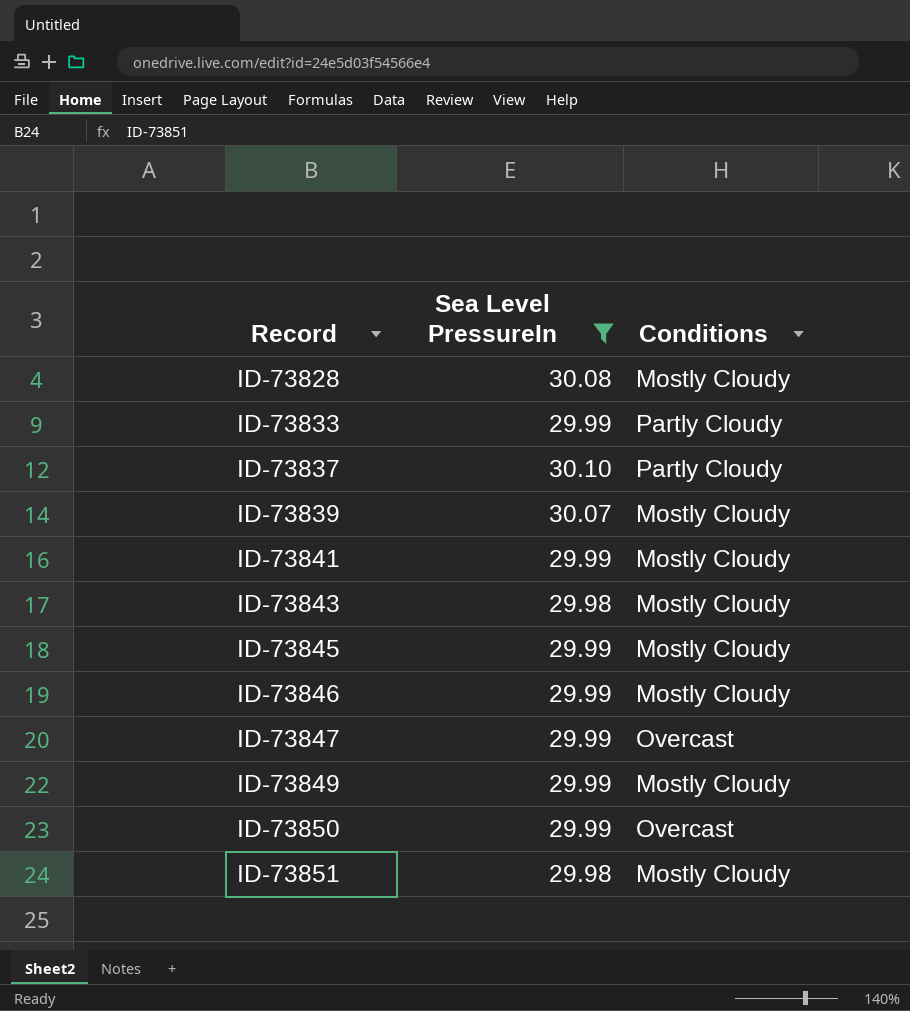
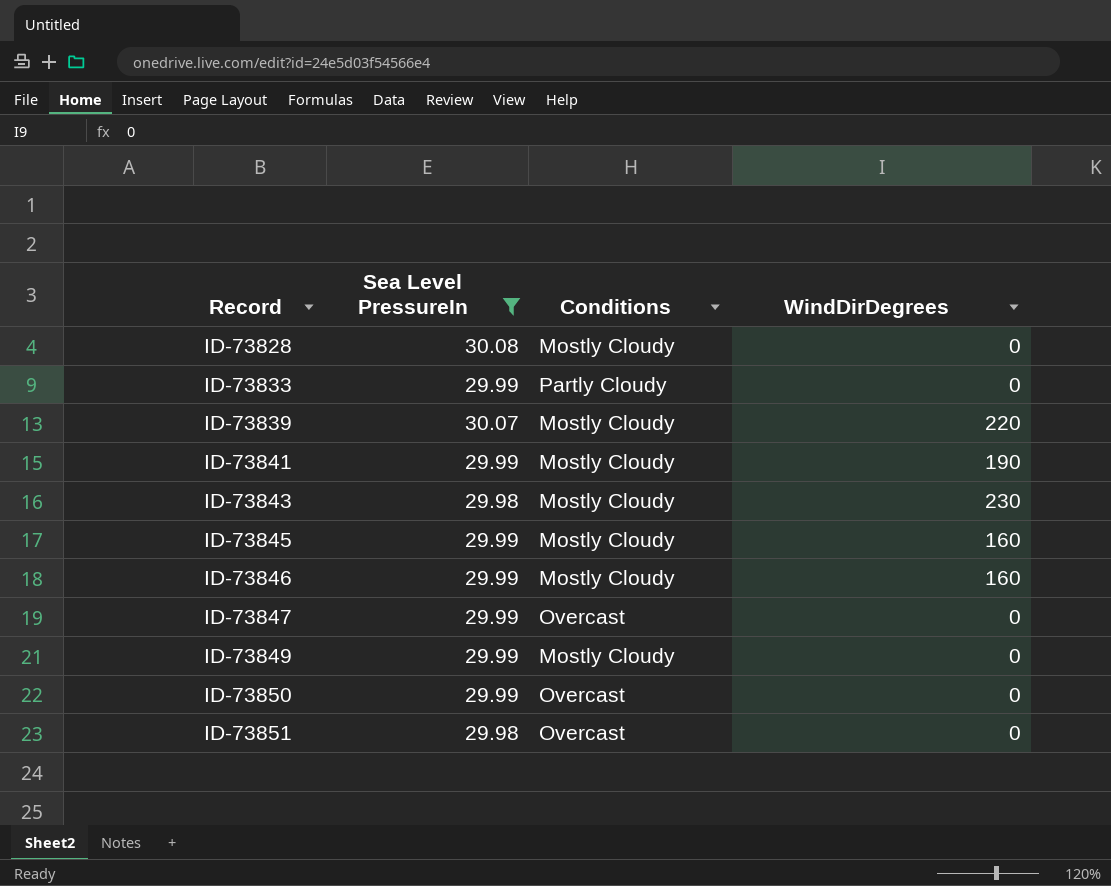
column WindDirDegrees | position: none -> 4
row ID-73837: 30.10 | Partly Cloudy -> none
ID-73851 | Conditions: Mostly Cloudy -> Overcast

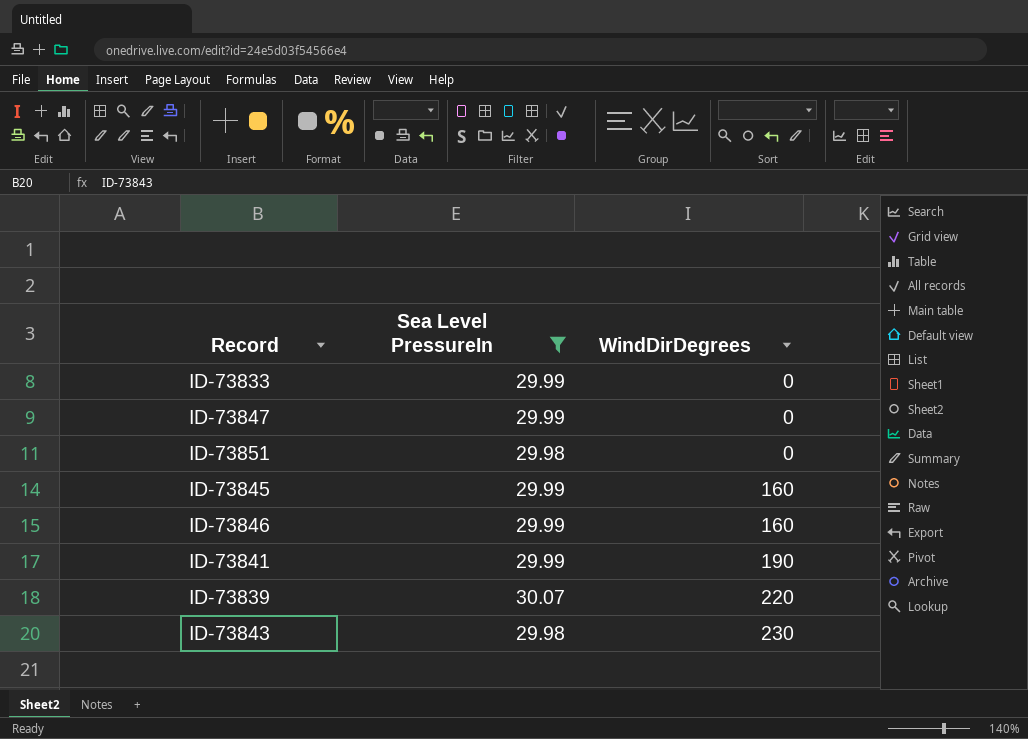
row order: Record ascending -> WindDirDegrees ascending
column Conditions | position: 3 -> none
row ID-73828: 30.08 | Mostly Cloudy | 0 -> none
row ID-73849: 29.99 | Mostly Cloudy | 0 -> none
row ID-73850: 29.99 | Overcast | 0 -> none

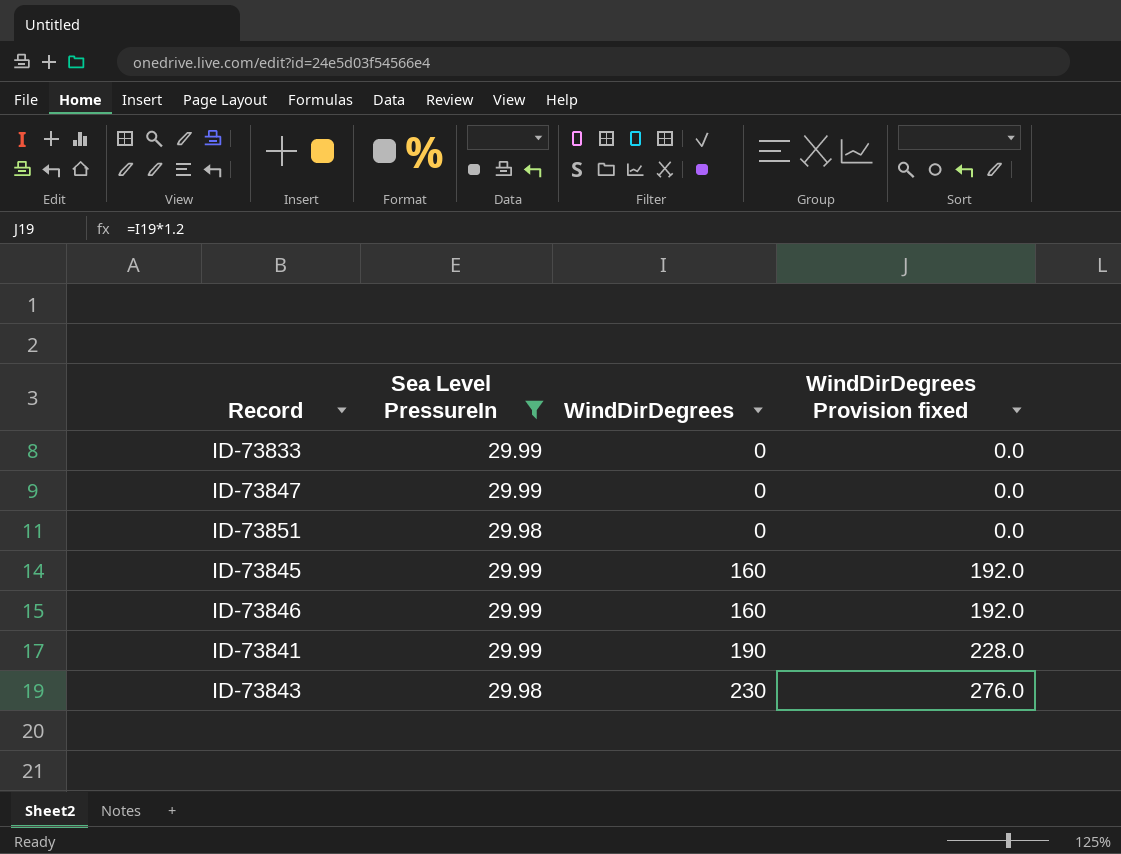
column WindDirDegrees Provision fixed | formula: none -> [WindDirDegrees] * 1.2
row ID-73839: 30.07 | 220 -> none

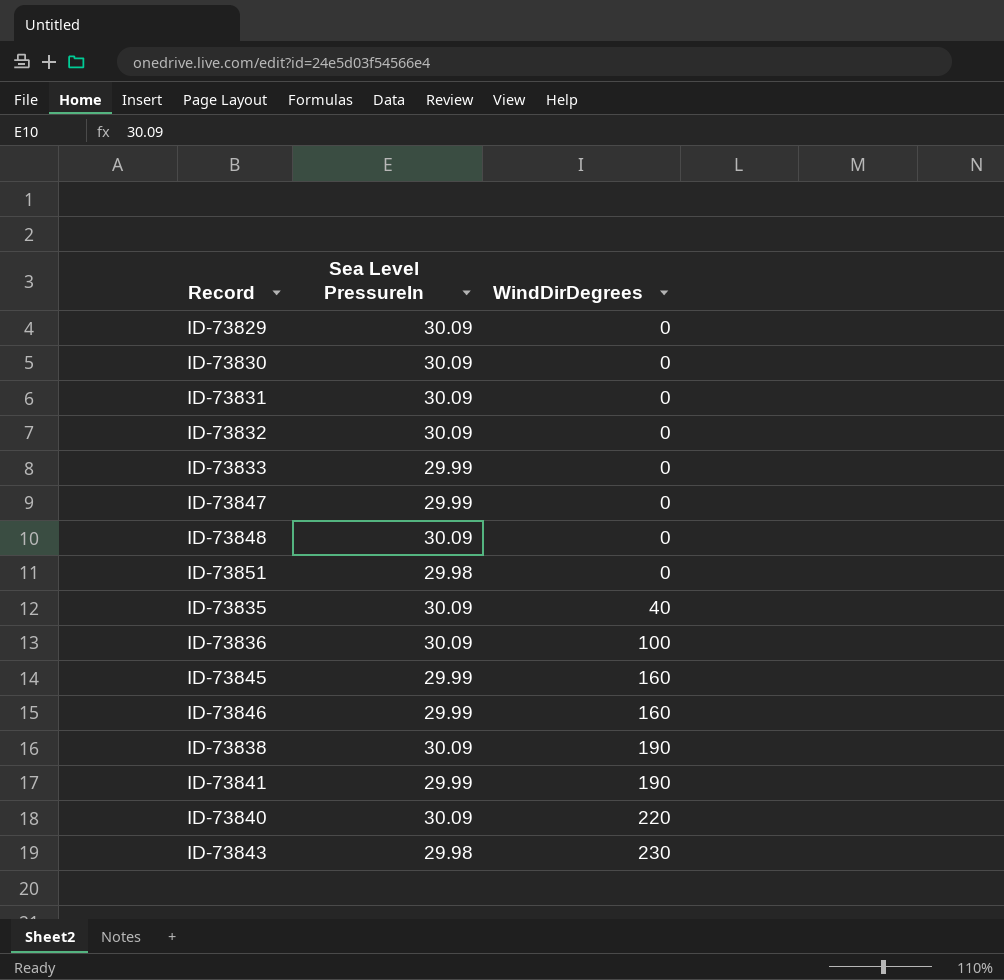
filter: Sea Level PressureIn != 30.09 -> none
column WindDirDegrees Provision fixed | formula: [WindDirDegrees] * 1.2 -> none

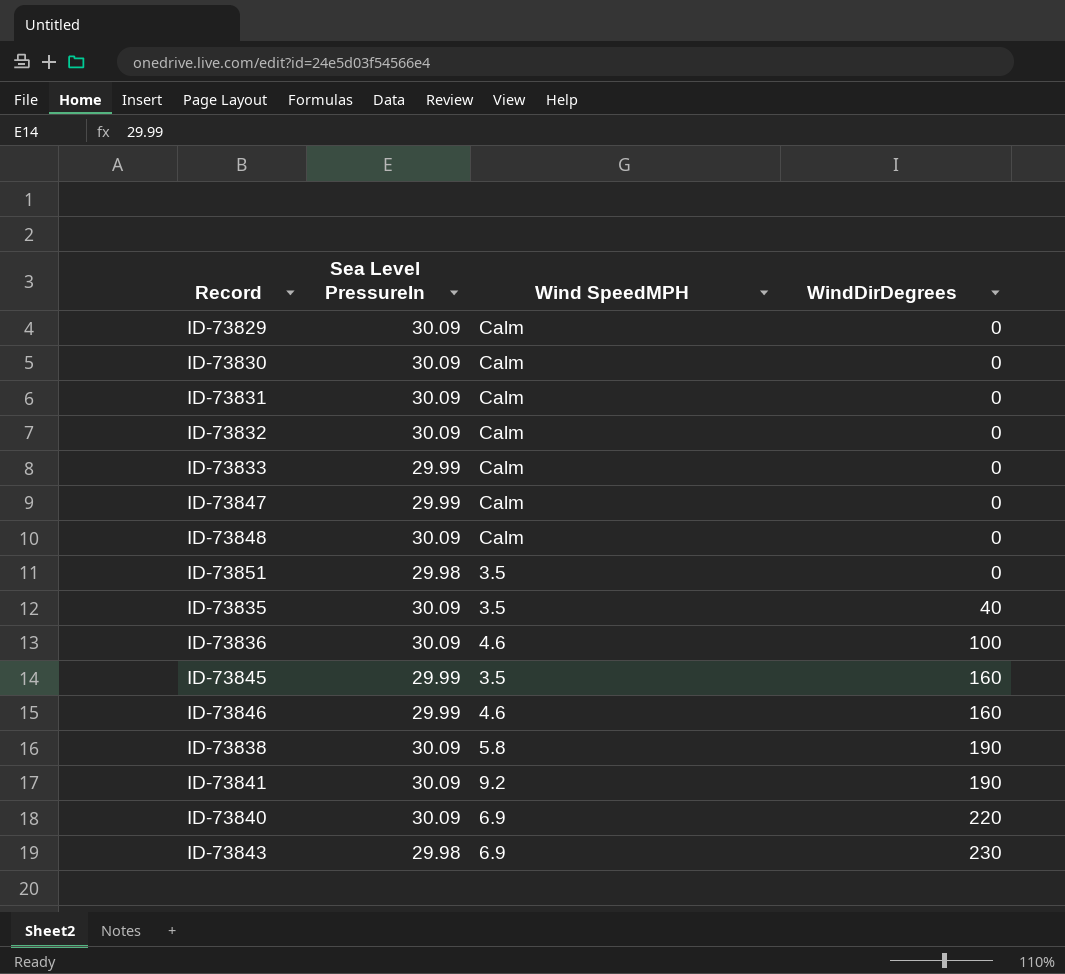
column Wind SpeedMPH | position: none -> 3
ID-73841 | Sea Level PressureIn: 29.99 -> 30.09

